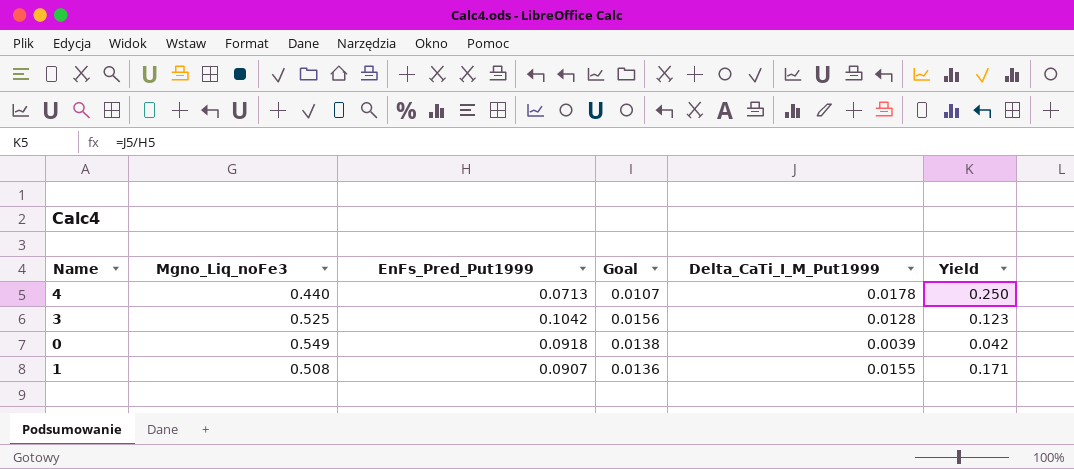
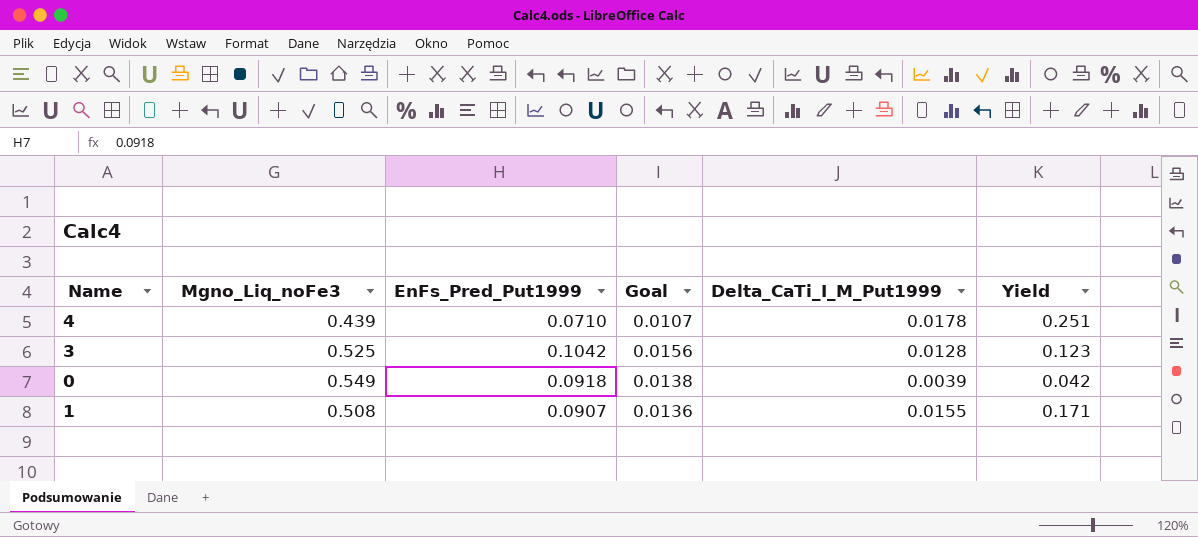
4 | Mgno_Liq_noFe3: 0.440 -> 0.439
4 | EnFs_Pred_Put1999: 0.0713 -> 0.0710
4 | Yield: 0.250 -> 0.251

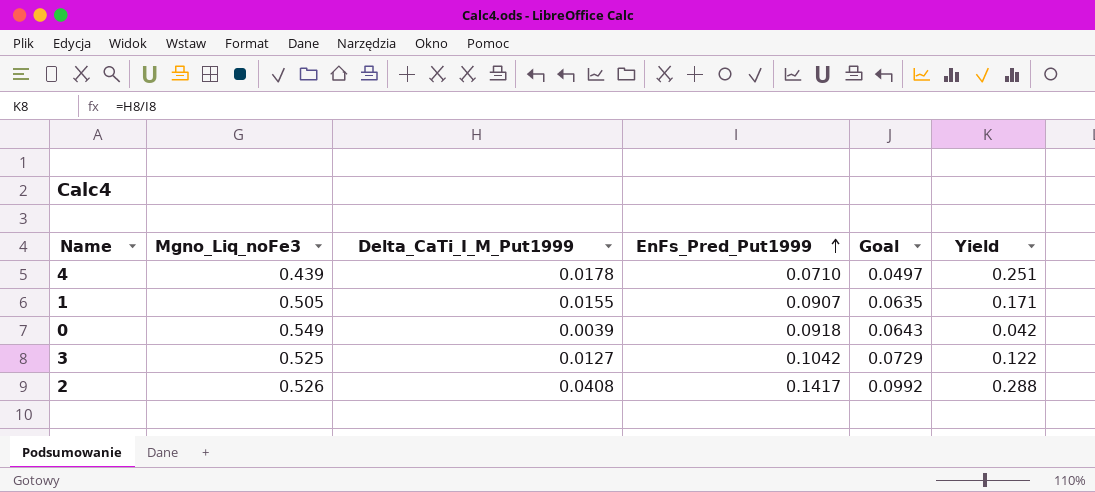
row order: none -> EnFs_Pred_Put1999 ascending
column Delta_CaTi_I_M_Put1999 | position: 5 -> 3
column Goal | formula: [EnFs_Pred_Put1999] * 0.15 -> [EnFs_Pred_Put1999] * 0.7
1 | Mgno_Liq_noFe3: 0.508 -> 0.505
3 | Delta_CaTi_I_M_Put1999: 0.0128 -> 0.0127
3 | Yield: 0.123 -> 0.122
row 2: none -> 0.526 | 0.0408 | 0.1417 | 0.0992 | 0.288

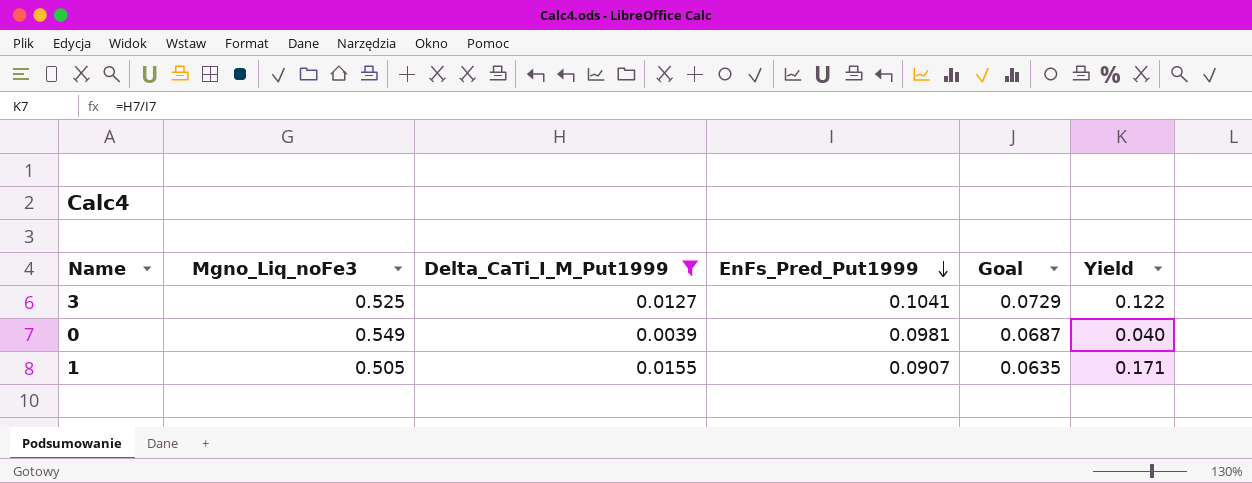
filter: none -> Delta_CaTi_I_M_Put1999 <= 0.0155
row order: EnFs_Pred_Put1999 ascending -> EnFs_Pred_Put1999 descending
3 | EnFs_Pred_Put1999: 0.1042 -> 0.1041
0 | EnFs_Pred_Put1999: 0.0918 -> 0.0981
0 | Goal: 0.0643 -> 0.0687
0 | Yield: 0.042 -> 0.040

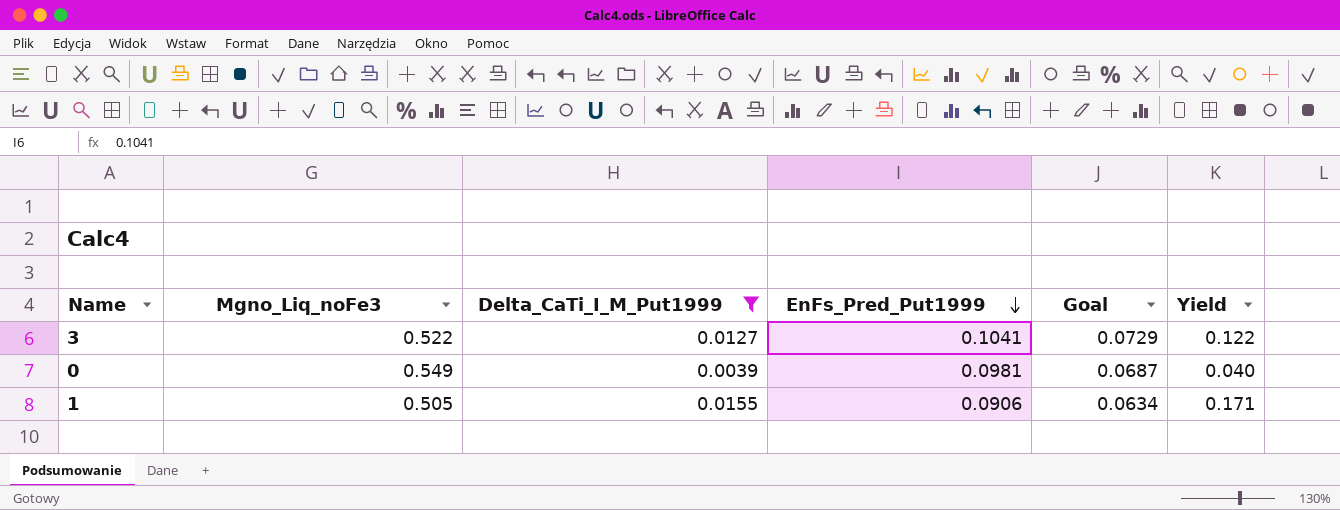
3 | Mgno_Liq_noFe3: 0.525 -> 0.522
1 | EnFs_Pred_Put1999: 0.0907 -> 0.0906
1 | Goal: 0.0635 -> 0.0634

